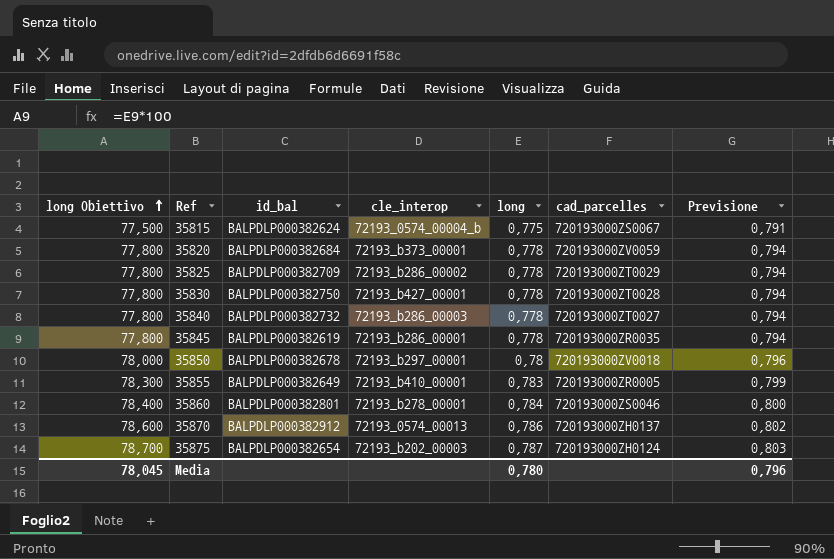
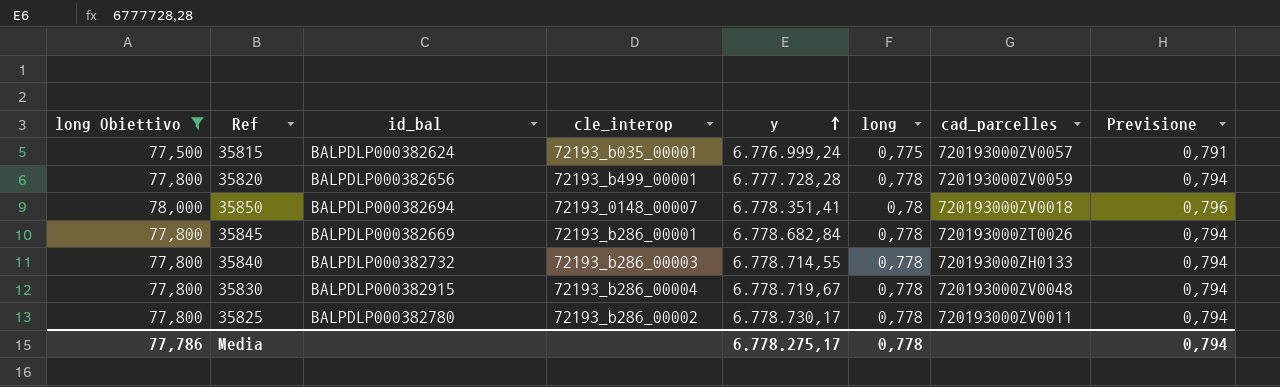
filter: none -> long Obiettivo <= 78,000
row order: long Obiettivo ascending -> y ascending
column y | position: none -> 5
35815 | cle_interop: 72193_0574_00004_b -> 72193_b035_00001
35815 | cad_parcelles: 720193000ZS0067 -> 720193000ZV0057
35820 | id_bal: BALPDLP000382684 -> BALPDLP000382656
35820 | cle_interop: 72193_b373_00001 -> 72193_b499_00001
35850 | id_bal: BALPDLP000382678 -> BALPDLP000382694
35850 | cle_interop: 72193_b297_00001 -> 72193_0148_00007
35845 | id_bal: BALPDLP000382619 -> BALPDLP000382669
35845 | cad_parcelles: 720193000ZR0035 -> 720193000ZT0026
35840 | cad_parcelles: 720193000ZT0027 -> 720193000ZH0133
35830 | id_bal: BALPDLP000382750 -> BALPDLP000382915
35830 | cle_interop: 72193_b427_00001 -> 72193_b286_00004
35830 | cad_parcelles: 720193000ZT0028 -> 720193000ZV0048
35825 | id_bal: BALPDLP000382709 -> BALPDLP000382780
35825 | cad_parcelles: 720193000ZT0029 -> 720193000ZV0011
Media | long Obiettivo: 78,045 -> 77,786
Media | long: 0,780 -> 0,778
Media | Previsione: 0,796 -> 0,794

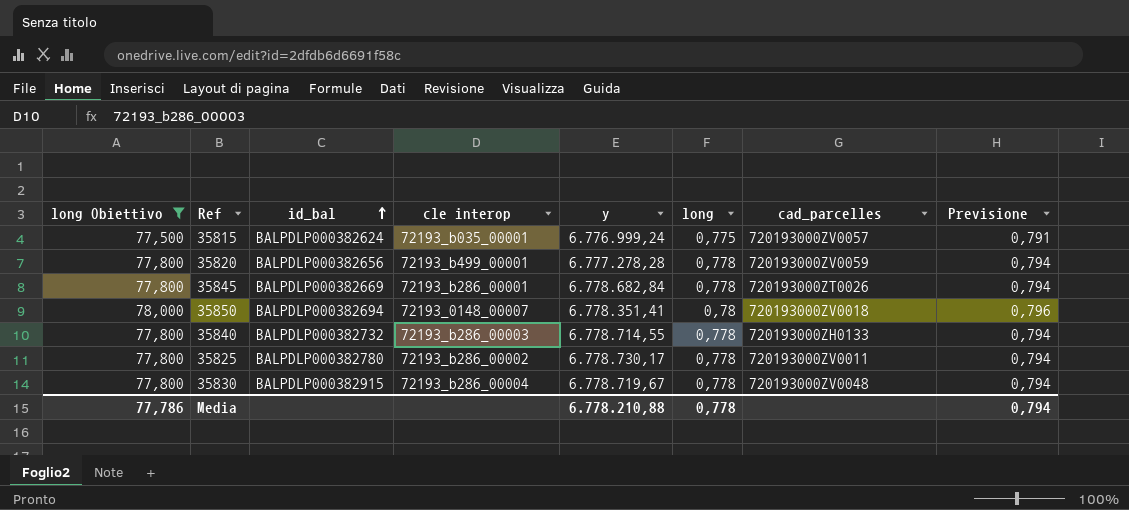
row order: y ascending -> id_bal ascending
column name: cle_interop -> cle interop
35820 | y: 6.777.728,28 -> 6.777.278,28
Media | y: 6.778.275,17 -> 6.778.210,88

